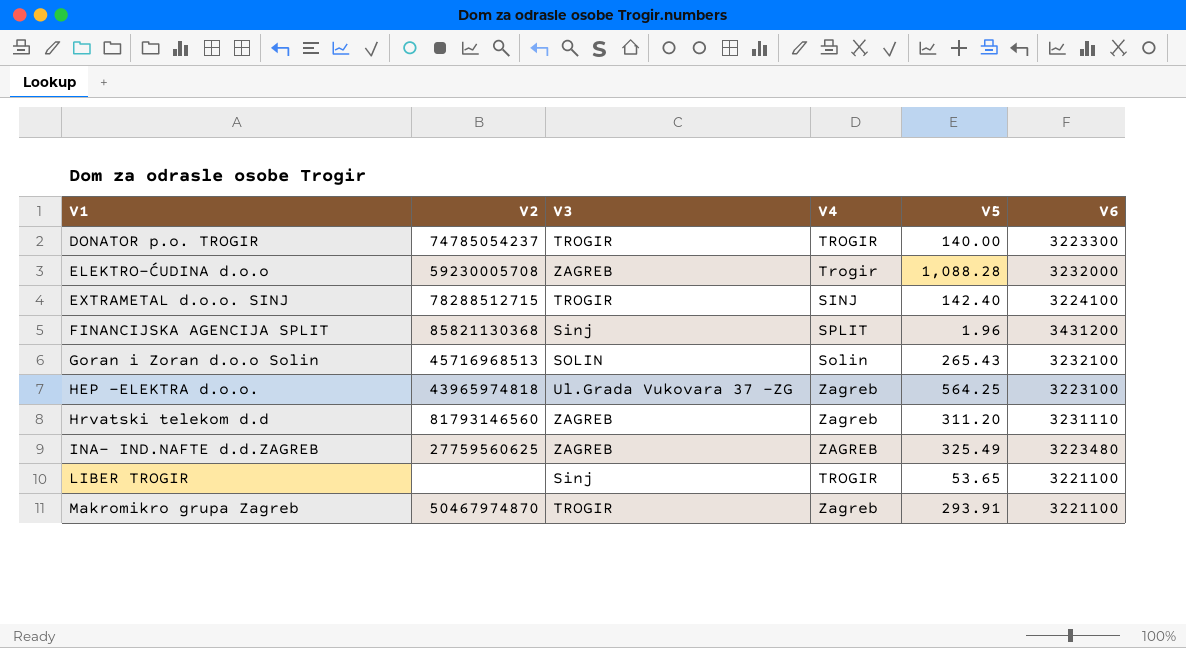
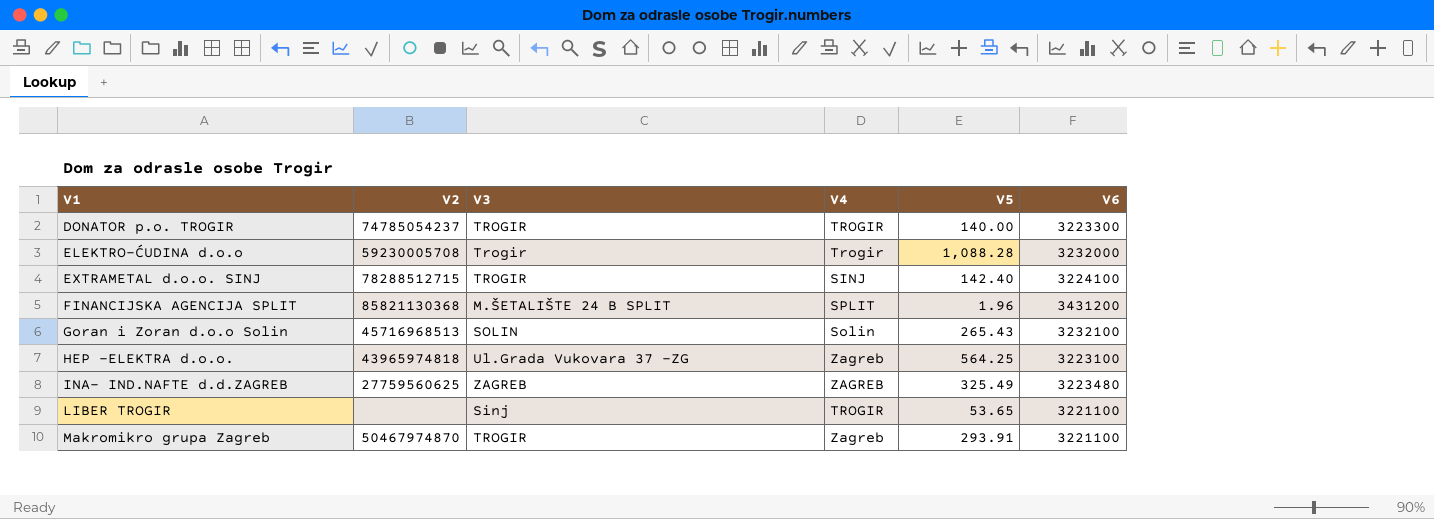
row Hrvatski telekom d.d: 81793146560 | ZAGREB | Zagreb | 311.20 | 3231110 -> none
ELEKTRO-ĆUDINA d.o.o | V3: ZAGREB -> Trogir
FINANCIJSKA AGENCIJA SPLIT | V3: Sinj -> M.ŠETALIŠTE 24 B SPLIT

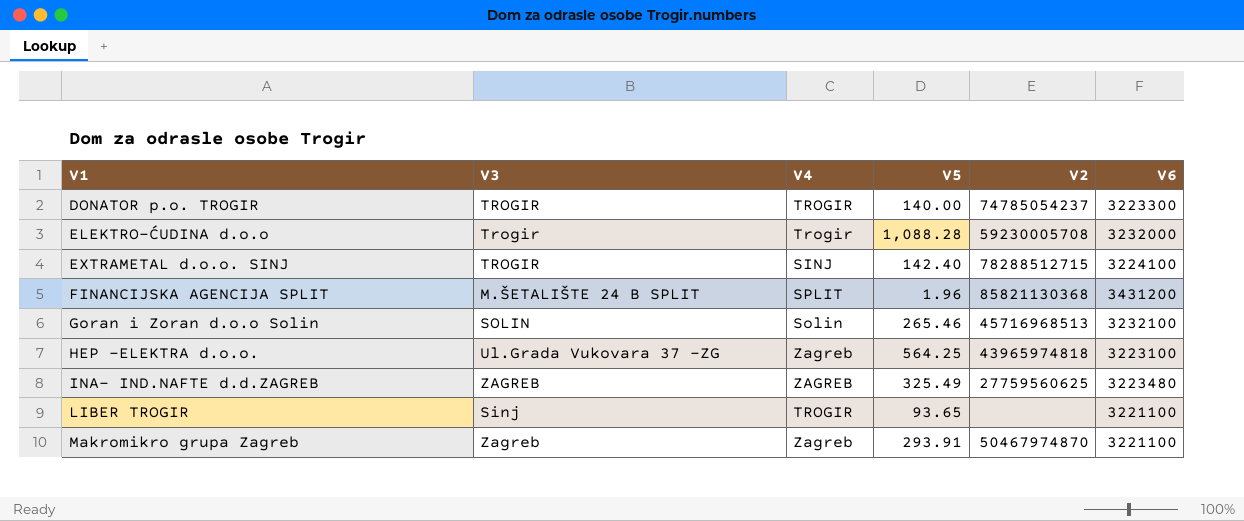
column V2 | position: 2 -> 5
Goran i Zoran d.o.o Solin | V5: 265.43 -> 265.46
LIBER TROGIR | V5: 53.65 -> 93.65
Makromikro grupa Zagreb | V3: TROGIR -> Zagreb

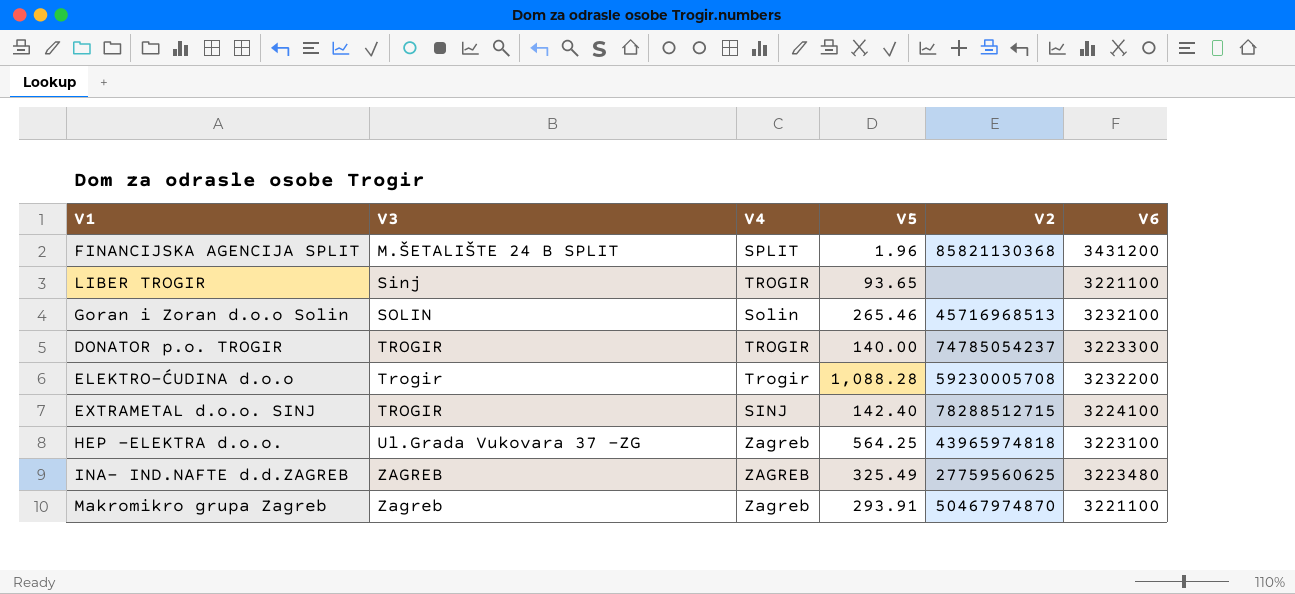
row order: V1 ascending -> V3 ascending
ELEKTRO-ĆUDINA d.o.o | V6: 3232000 -> 3232200

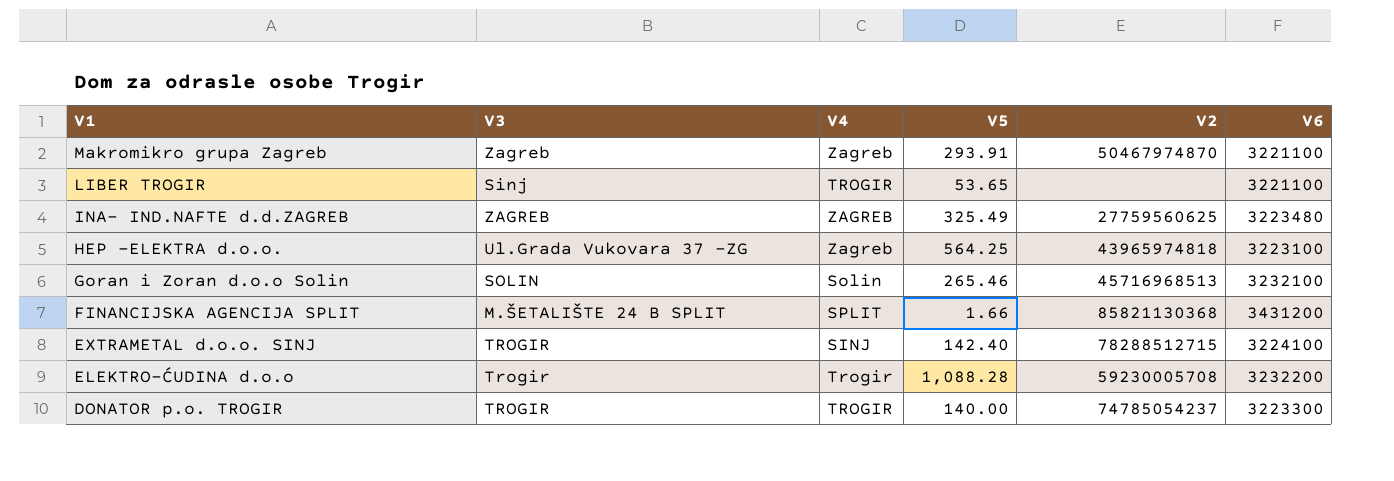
row order: V3 ascending -> V1 descending
LIBER TROGIR | V5: 93.65 -> 53.65
FINANCIJSKA AGENCIJA SPLIT | V5: 1.96 -> 1.66

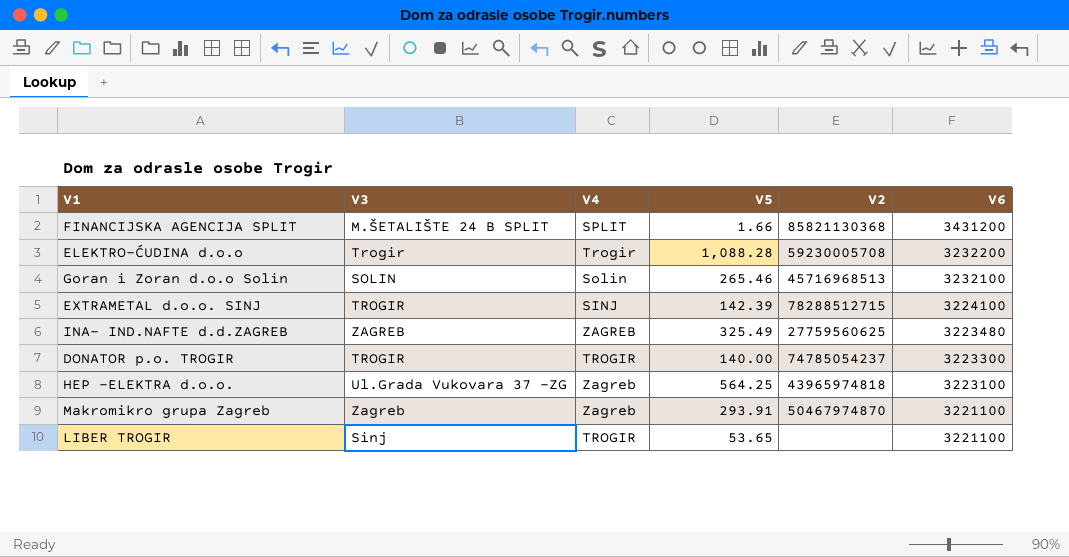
row order: V1 descending -> V6 descending
EXTRAMETAL d.o.o. SINJ | V5: 142.40 -> 142.39

